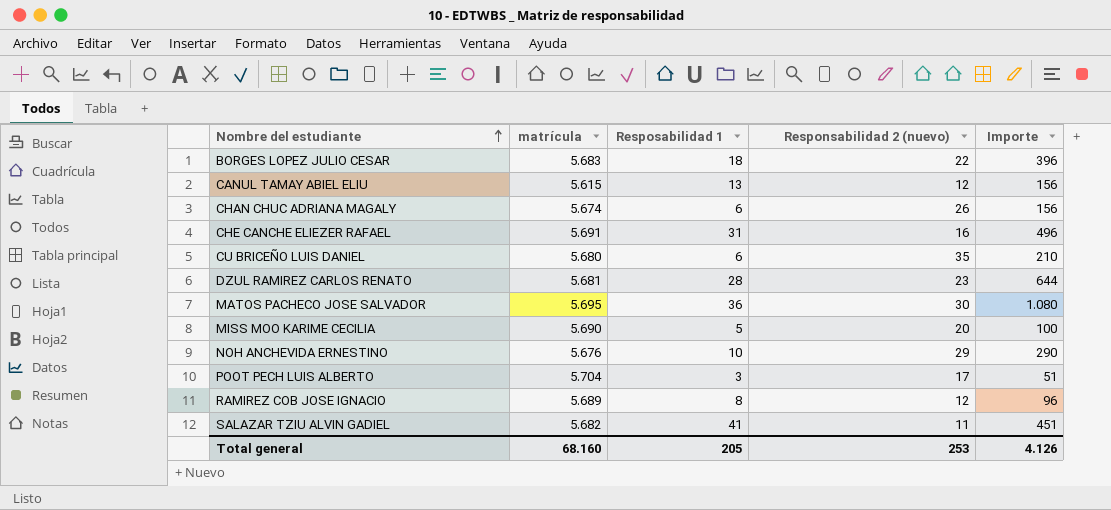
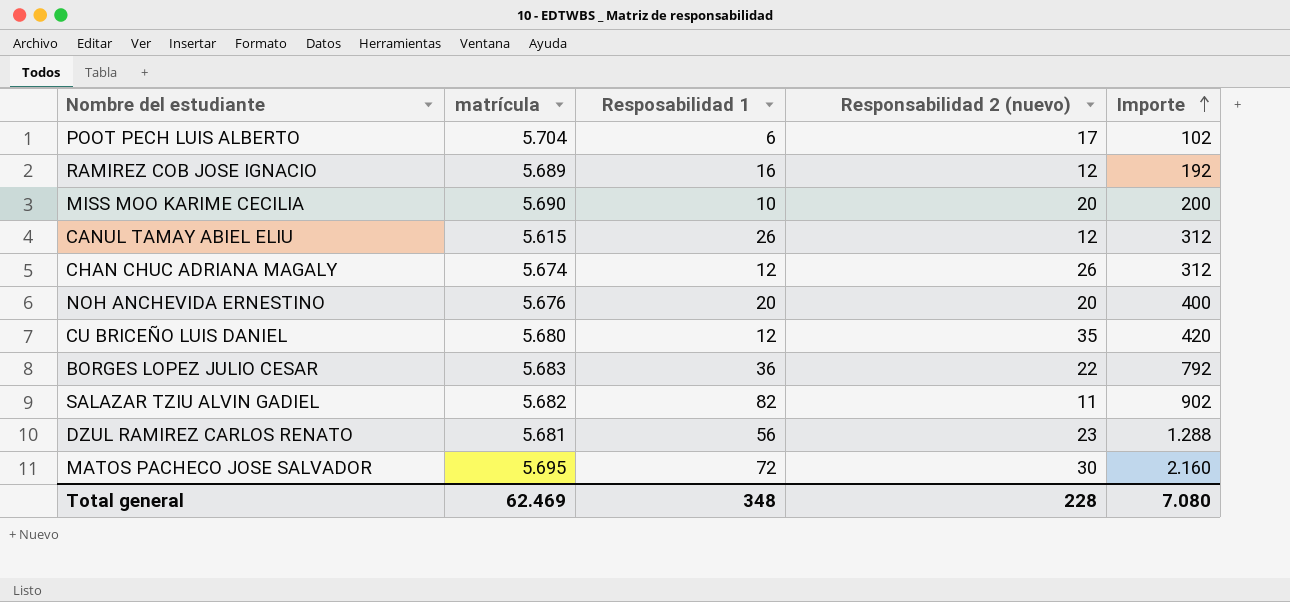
row order: Nombre del estudiante ascending -> Importe ascending
row CHE CANCHE ELIEZER RAFAEL: 5.691 | 31 | 16 | 496 -> none
POOT PECH LUIS ALBERTO | Resposabilidad 1: 3 -> 6
POOT PECH LUIS ALBERTO | Importe: 51 -> 102
RAMIREZ COB JOSE IGNACIO | Resposabilidad 1: 8 -> 16
RAMIREZ COB JOSE IGNACIO | Importe: 96 -> 192
MISS MOO KARIME CECILIA | Resposabilidad 1: 5 -> 10
MISS MOO KARIME CECILIA | Importe: 100 -> 200
CANUL TAMAY ABIEL ELIU | Resposabilidad 1: 13 -> 26
CANUL TAMAY ABIEL ELIU | Importe: 156 -> 312
CHAN CHUC ADRIANA MAGALY | Resposabilidad 1: 6 -> 12
CHAN CHUC ADRIANA MAGALY | Importe: 156 -> 312
NOH ANCHEVIDA ERNESTINO | Resposabilidad 1: 10 -> 20
NOH ANCHEVIDA ERNESTINO | Responsabilidad 2 (nuevo): 29 -> 20
NOH ANCHEVIDA ERNESTINO | Importe: 290 -> 400
CU BRICEÑO LUIS DANIEL | Resposabilidad 1: 6 -> 12
CU BRICEÑO LUIS DANIEL | Importe: 210 -> 420
BORGES LOPEZ JULIO CESAR | Resposabilidad 1: 18 -> 36
BORGES LOPEZ JULIO CESAR | Importe: 396 -> 792
SALAZAR TZIU ALVIN GADIEL | Resposabilidad 1: 41 -> 82
SALAZAR TZIU ALVIN GADIEL | Importe: 451 -> 902
DZUL RAMIREZ CARLOS RENATO | Resposabilidad 1: 28 -> 56
DZUL RAMIREZ CARLOS RENATO | Importe: 644 -> 1.288
MATOS PACHECO JOSE SALVADOR | Resposabilidad 1: 36 -> 72
MATOS PACHECO JOSE SALVADOR | Importe: 1.080 -> 2.160
Total general | matrícula: 68.160 -> 62.469
Total general | Resposabilidad 1: 205 -> 348
Total general | Responsabilidad 2 (nuevo): 253 -> 228
Total general | Importe: 4.126 -> 7.080

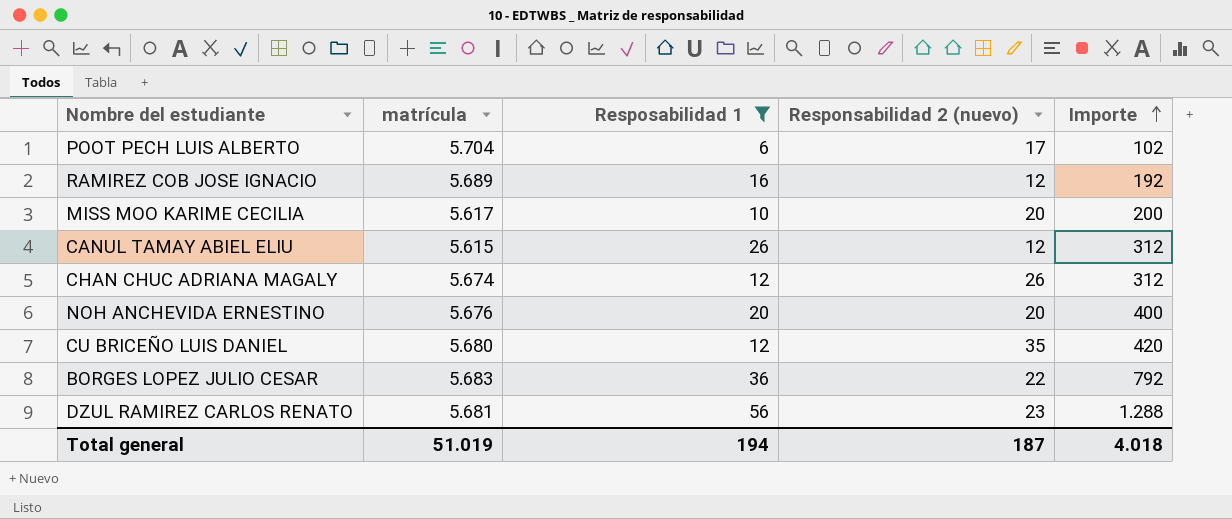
filter: none -> Resposabilidad 1 <= 56
MISS MOO KARIME CECILIA | matrícula: 5.690 -> 5.617
Total general | matrícula: 62.469 -> 51.019
Total general | Resposabilidad 1: 348 -> 194
Total general | Responsabilidad 2 (nuevo): 228 -> 187
Total general | Importe: 7.080 -> 4.018

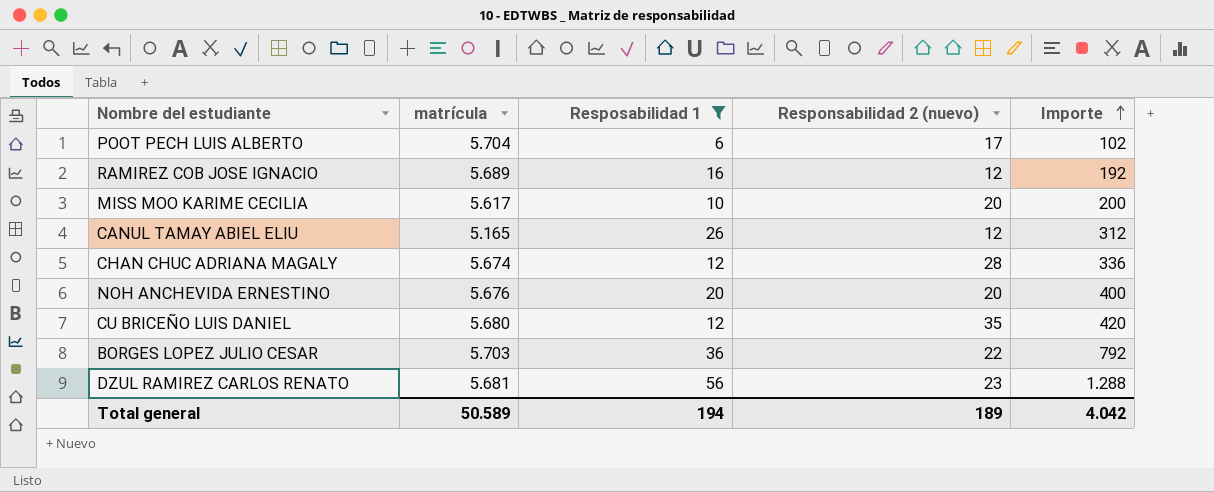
CANUL TAMAY ABIEL ELIU | matrícula: 5.615 -> 5.165
CHAN CHUC ADRIANA MAGALY | Responsabilidad 2 (nuevo): 26 -> 28
CHAN CHUC ADRIANA MAGALY | Importe: 312 -> 336
BORGES LOPEZ JULIO CESAR | matrícula: 5.683 -> 5.703
Total general | matrícula: 51.019 -> 50.589
Total general | Responsabilidad 2 (nuevo): 187 -> 189
Total general | Importe: 4.018 -> 4.042

